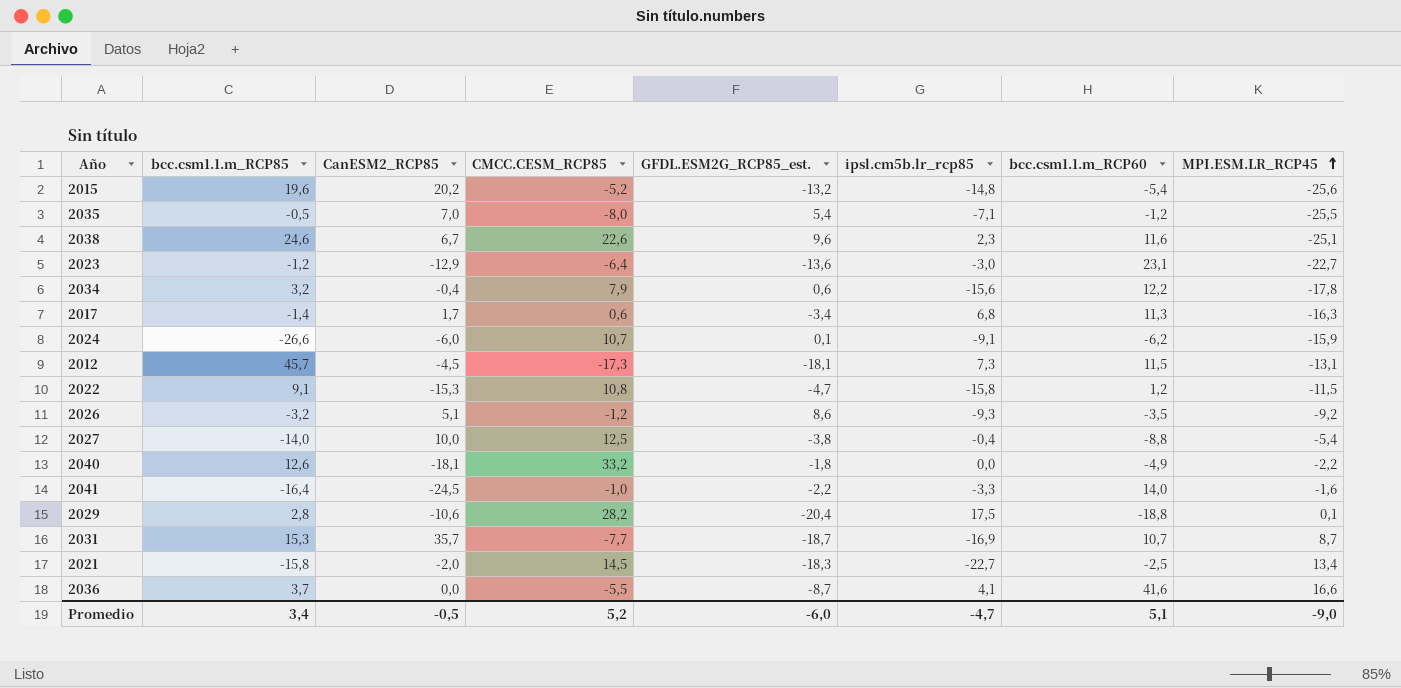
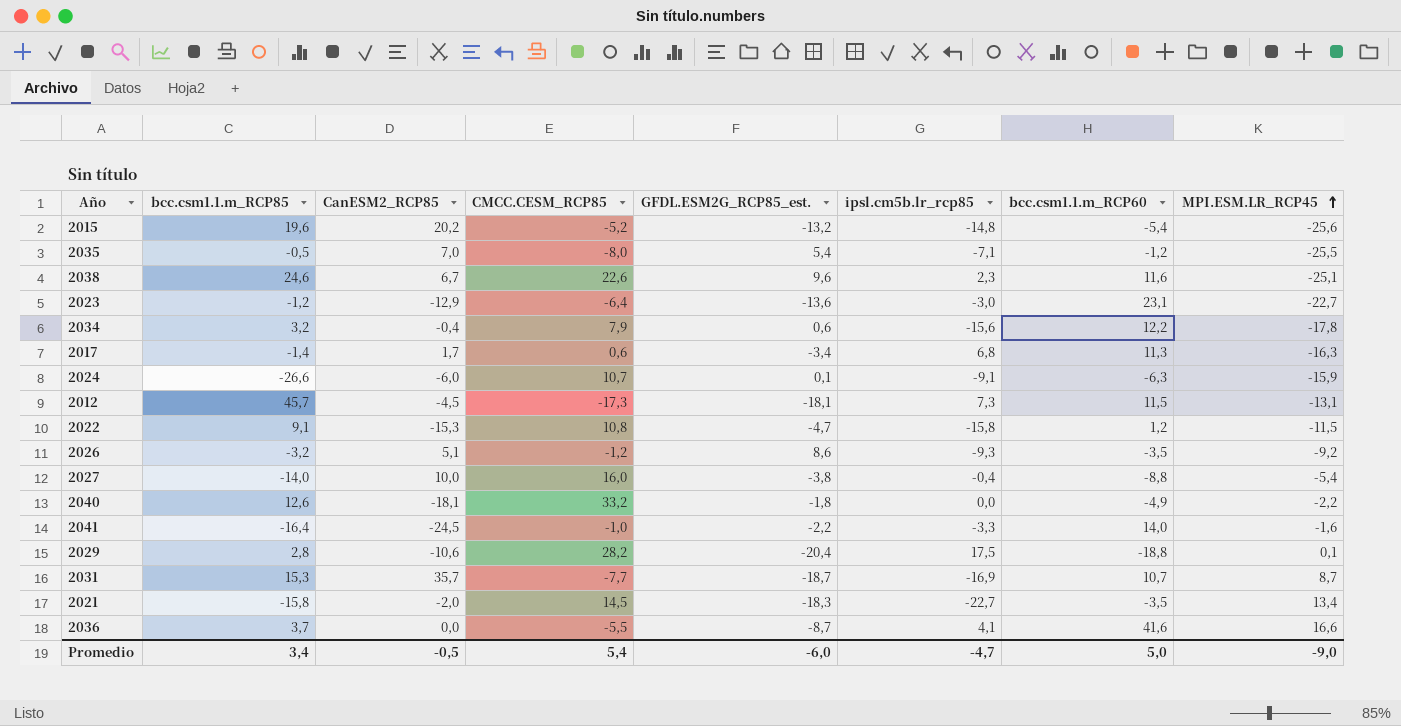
2024 | bcc.csm1.1.m_RCP60: -6,2 -> -6,3
2027 | CMCC.CESM_RCP85: 12,5 -> 16,0
2021 | bcc.csm1.1.m_RCP60: -2,5 -> -3,5
Promedio | CMCC.CESM_RCP85: 5,2 -> 5,4
Promedio | bcc.csm1.1.m_RCP60: 5,1 -> 5,0

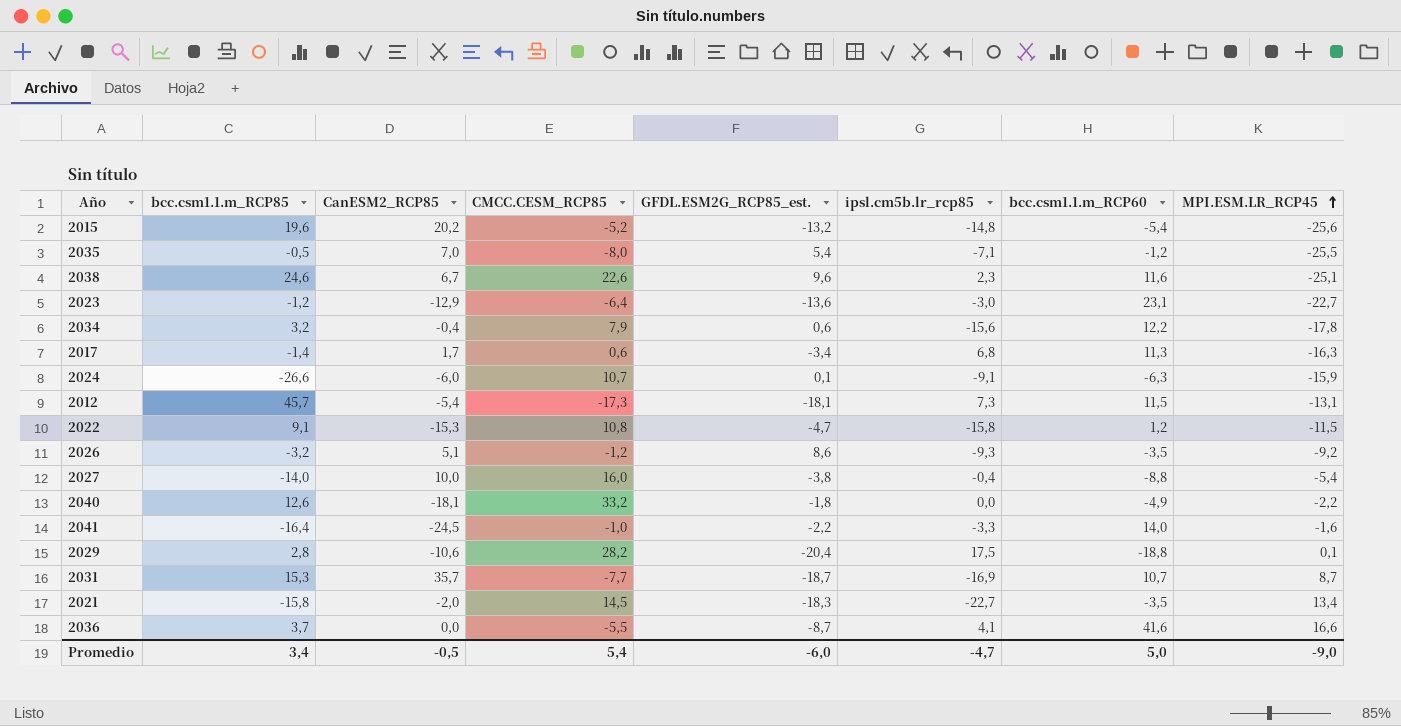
2012 | CanESM2_RCP85: -4,5 -> -5,4

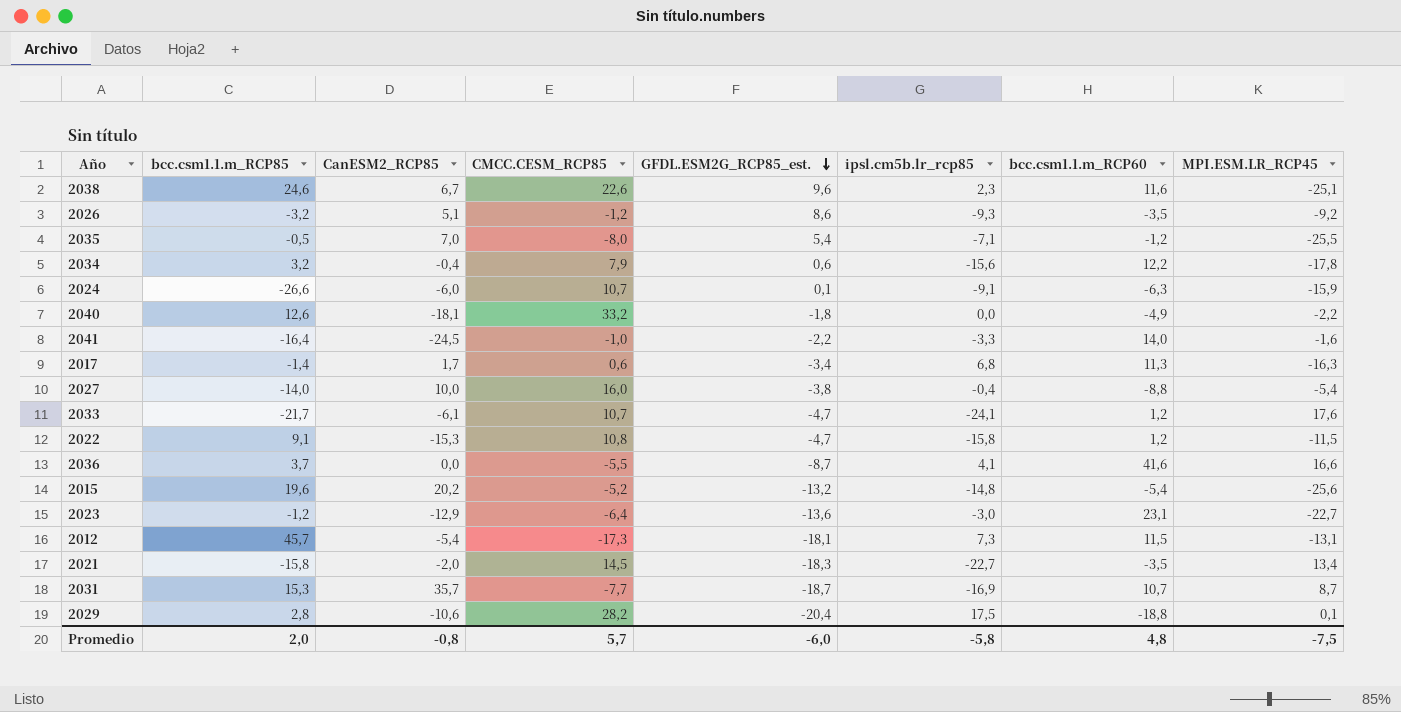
row order: MPI.ESM.LR_RCP45 ascending -> GFDL.ESM2G_RCP85_est. descending
row 2033: none -> -21,7 | -6,1 | 10,7 | -4,7 | -24,1 | 1,2 | 17,6
Promedio | bcc.csm1.1.m_RCP85: 3,4 -> 2,0
Promedio | CanESM2_RCP85: -0,5 -> -0,8
Promedio | CMCC.CESM_RCP85: 5,4 -> 5,7
Promedio | ipsl.cm5b.lr_rcp85: -4,7 -> -5,8
Promedio | bcc.csm1.1.m_RCP60: 5,0 -> 4,8
Promedio | MPI.ESM.LR_RCP45: -9,0 -> -7,5

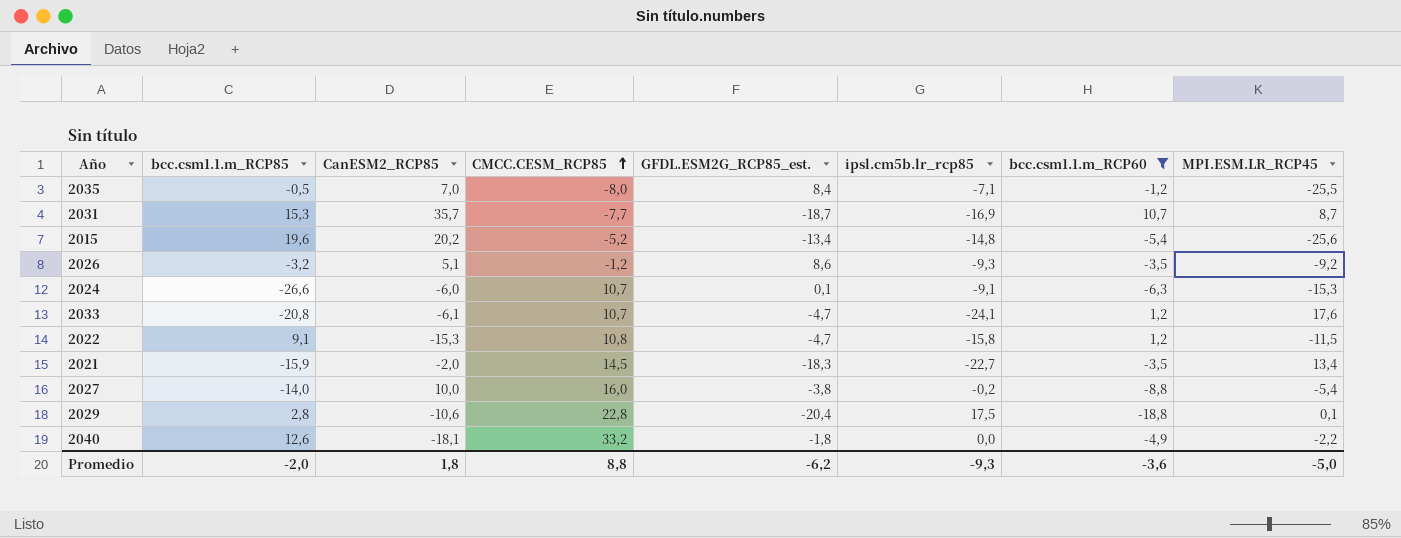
filter: none -> bcc.csm1.1.m_RCP60 <= 10,7
row order: GFDL.ESM2G_RCP85_est. descending -> CMCC.CESM_RCP85 ascending
2035 | GFDL.ESM2G_RCP85_est.: 5,4 -> 8,4
2015 | GFDL.ESM2G_RCP85_est.: -13,2 -> -13,4
2024 | MPI.ESM.LR_RCP45: -15,9 -> -15,3
2033 | bcc.csm1.1.m_RCP85: -21,7 -> -20,8
2021 | bcc.csm1.1.m_RCP85: -15,8 -> -15,9
2027 | ipsl.cm5b.lr_rcp85: -0,4 -> -0,2
2029 | CMCC.CESM_RCP85: 28,2 -> 22,8
Promedio | bcc.csm1.1.m_RCP85: 2,0 -> -2,0
Promedio | CanESM2_RCP85: -0,8 -> 1,8
Promedio | CMCC.CESM_RCP85: 5,7 -> 8,8
Promedio | GFDL.ESM2G_RCP85_est.: -6,0 -> -6,2
Promedio | ipsl.cm5b.lr_rcp85: -5,8 -> -9,3
Promedio | bcc.csm1.1.m_RCP60: 4,8 -> -3,6
Promedio | MPI.ESM.LR_RCP45: -7,5 -> -5,0

